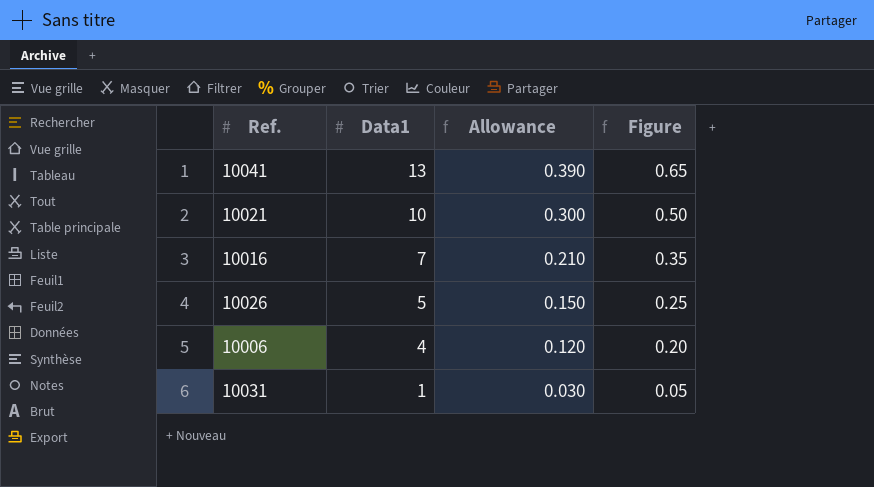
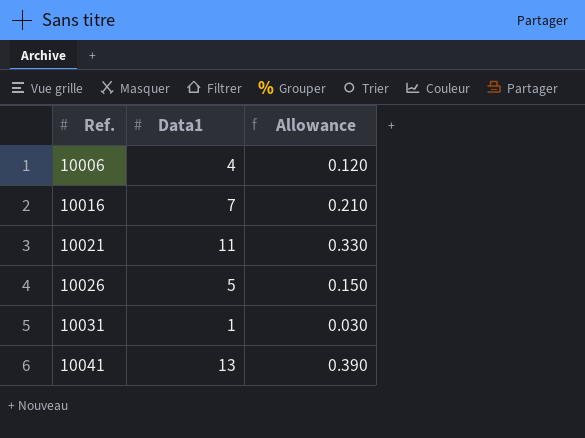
row order: Data1 descending -> Ref. ascending
column Figure | formula: [Data1] * 0.05 -> none
10021 | Data1: 10 -> 11
10021 | Allowance: 0.300 -> 0.330

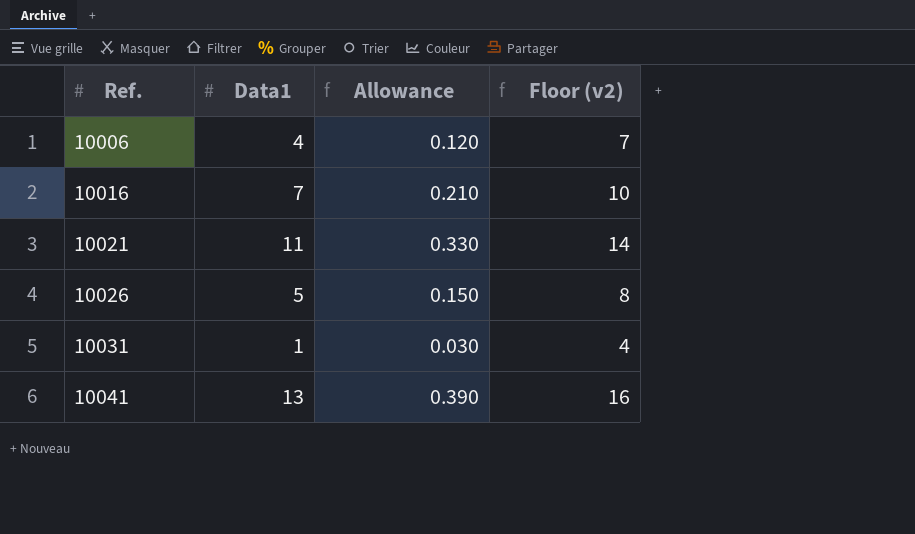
column Floor (v2) | formula: none -> [Data1] + 3

